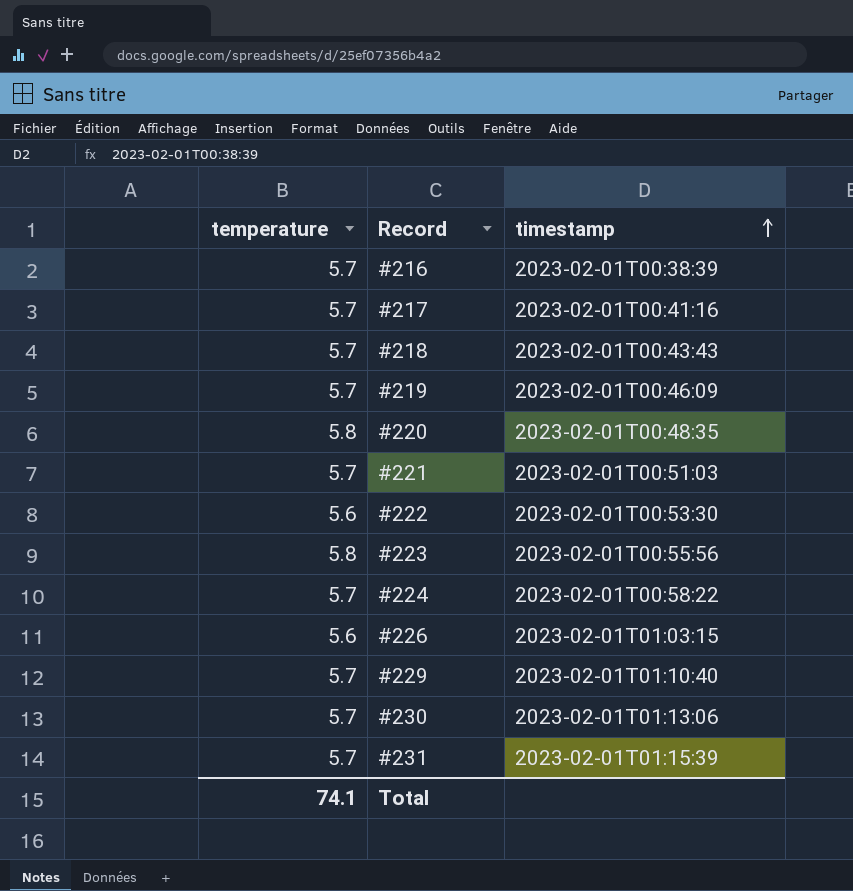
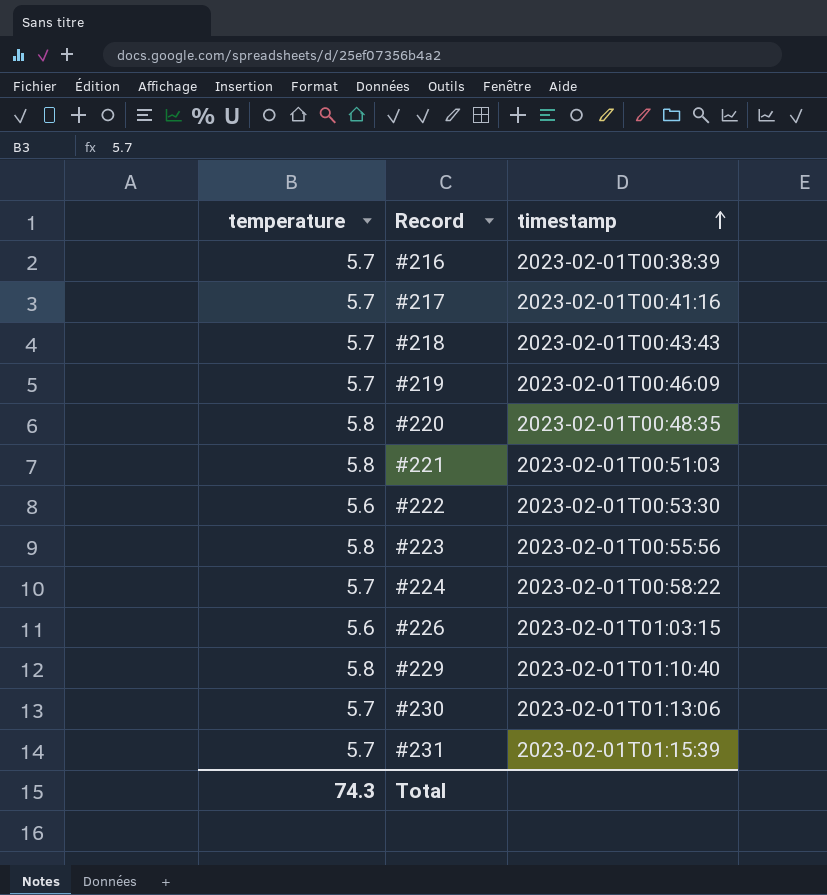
#221 | temperature: 5.7 -> 5.8
#229 | temperature: 5.7 -> 5.8
Total | temperature: 74.1 -> 74.3

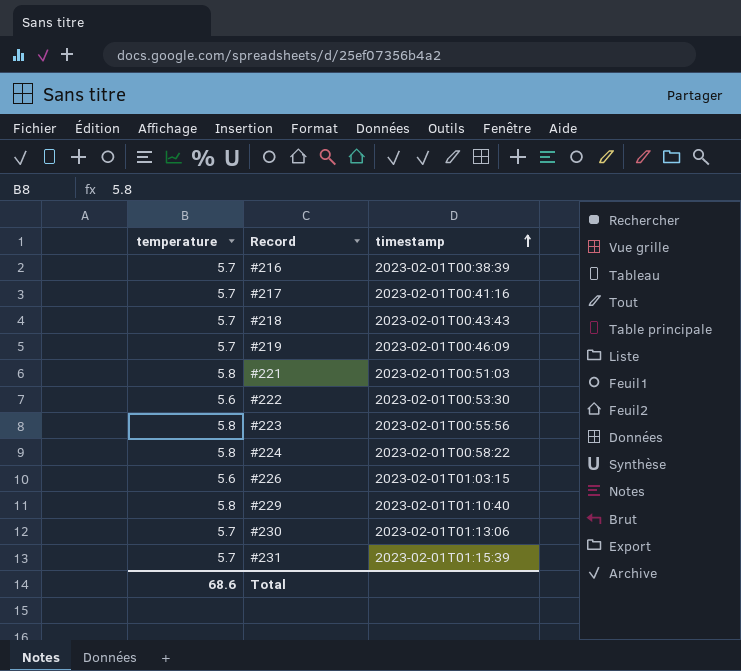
row #220: 5.8 | 2023-02-01T00:48:35 -> none
#224 | temperature: 5.7 -> 5.8
Total | temperature: 74.3 -> 68.6

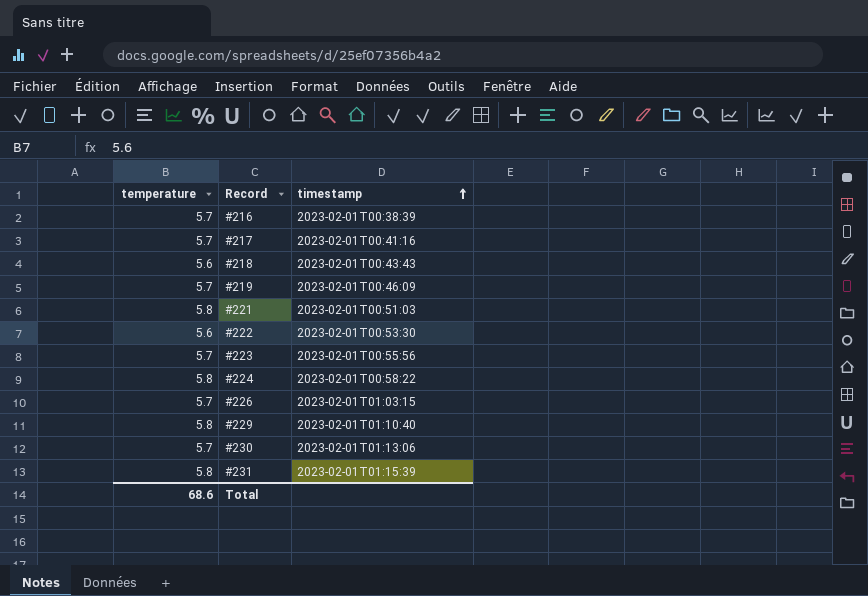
#218 | temperature: 5.7 -> 5.6
#223 | temperature: 5.8 -> 5.7
#226 | temperature: 5.6 -> 5.7
#231 | temperature: 5.7 -> 5.8

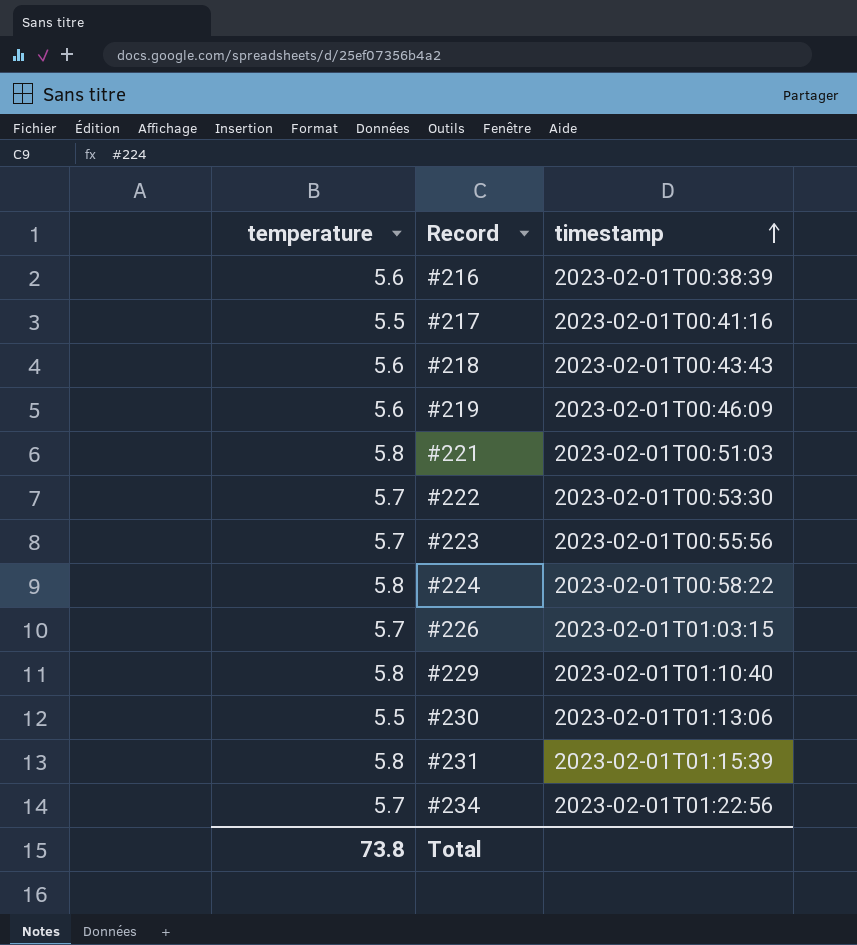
#216 | temperature: 5.7 -> 5.6
#217 | temperature: 5.7 -> 5.5
#219 | temperature: 5.7 -> 5.6
#222 | temperature: 5.6 -> 5.7
#230 | temperature: 5.7 -> 5.5
row #234: none -> 5.7 | 2023-02-01T01:22:56
Total | temperature: 68.6 -> 73.8

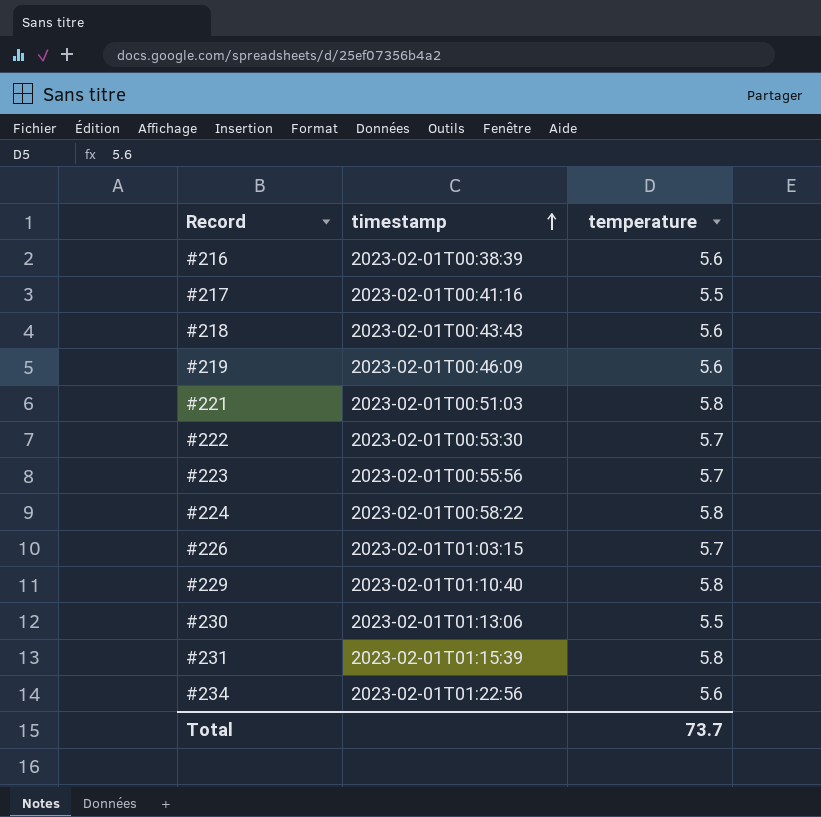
column temperature | position: 1 -> 3
#234 | temperature: 5.7 -> 5.6
Total | temperature: 73.8 -> 73.7

